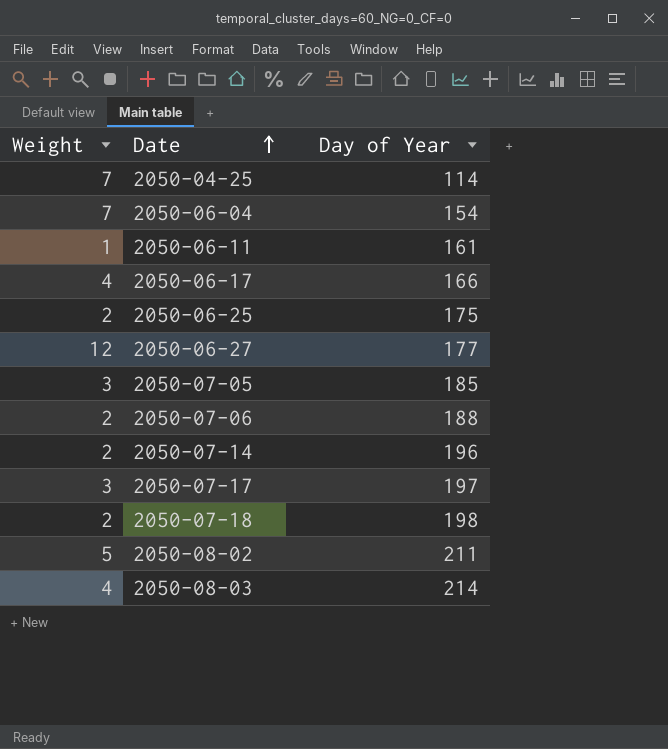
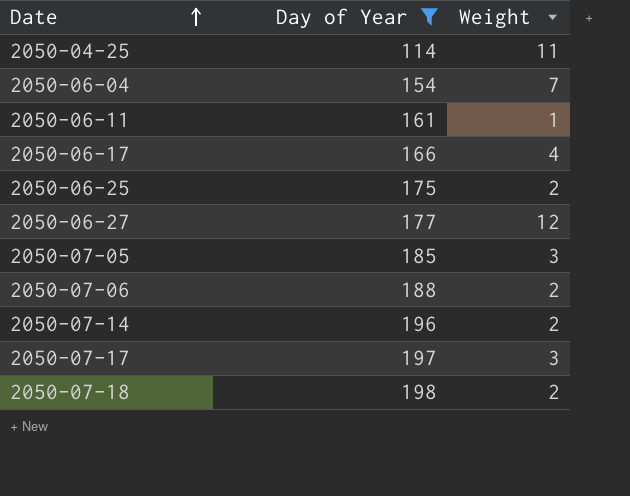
filter: none -> Day of Year <= 198
column Weight | position: 1 -> 3
2050-04-25 | Weight: 7 -> 11

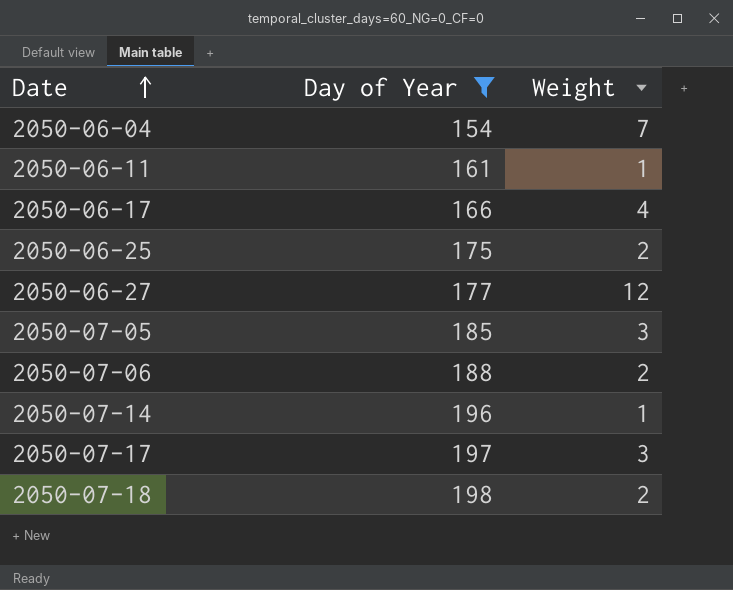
row 2050-04-25: 114 | 11 -> none
2050-07-14 | Weight: 2 -> 1

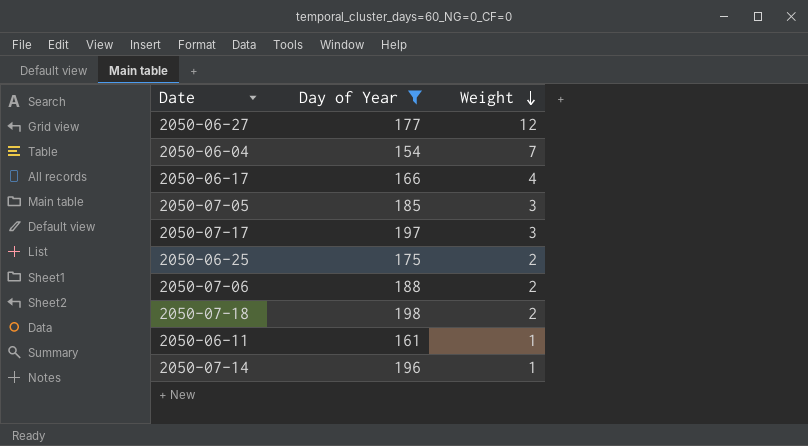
row order: Date ascending -> Weight descending

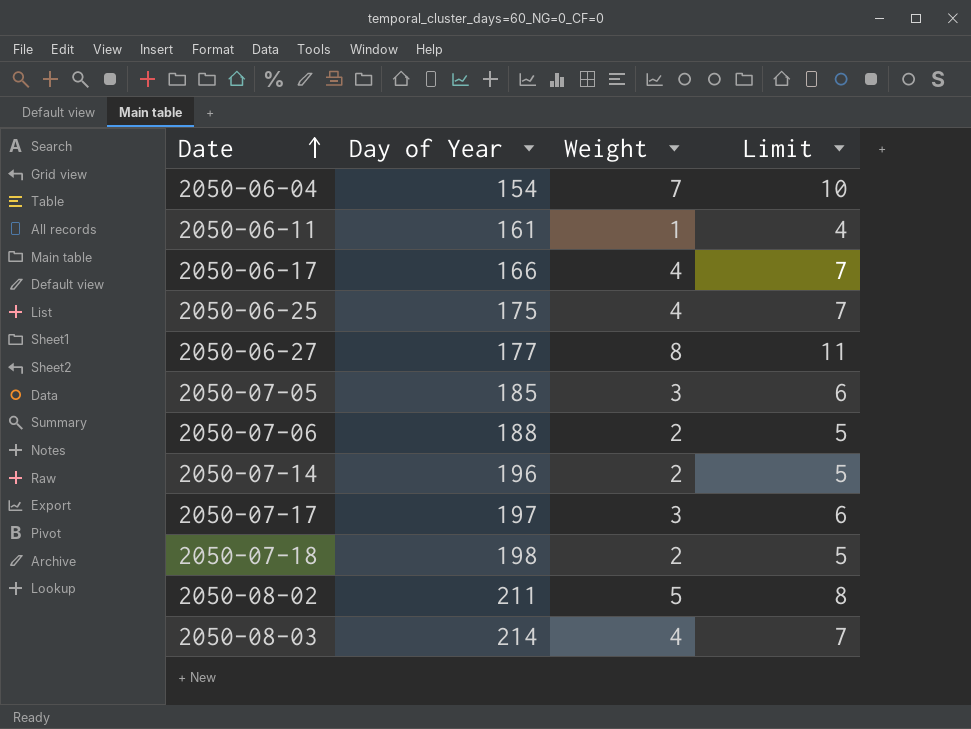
filter: Day of Year <= 198 -> none
row order: Weight descending -> Date ascending
column Limit | formula: none -> [Weight] + 3
2050-06-25 | Weight: 2 -> 4
2050-06-27 | Weight: 12 -> 8
2050-07-14 | Weight: 1 -> 2

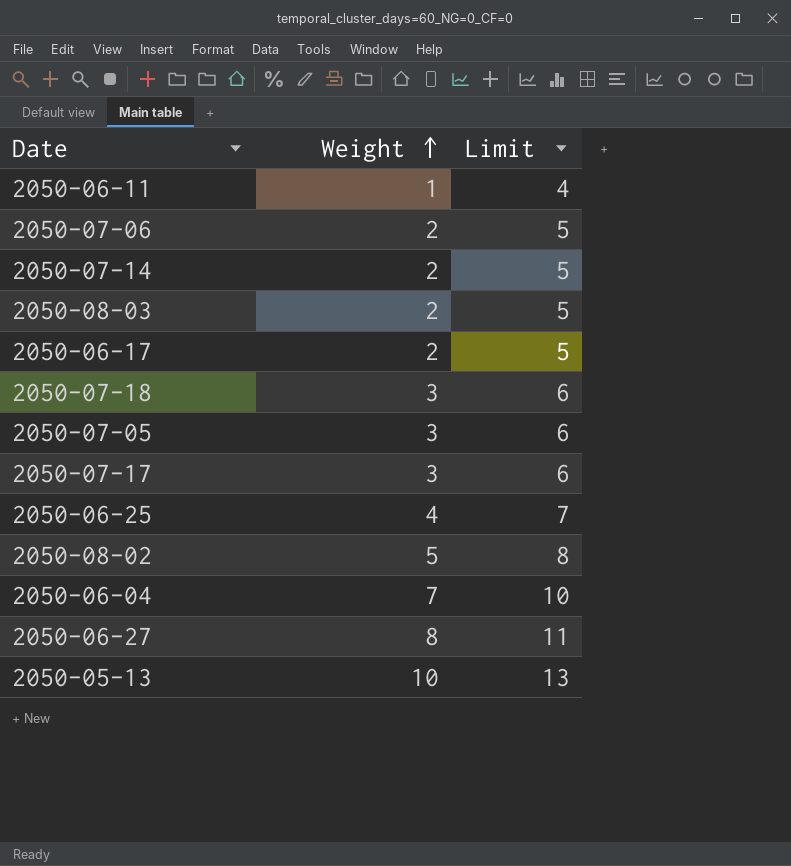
row order: Date ascending -> Weight ascending
column Day of Year | position: 2 -> none
2050-08-03 | Weight: 4 -> 2
2050-08-03 | Limit: 7 -> 5
2050-06-17 | Weight: 4 -> 2
2050-06-17 | Limit: 7 -> 5
2050-07-18 | Weight: 2 -> 3
2050-07-18 | Limit: 5 -> 6
row 2050-05-13: none -> 10 | 13

